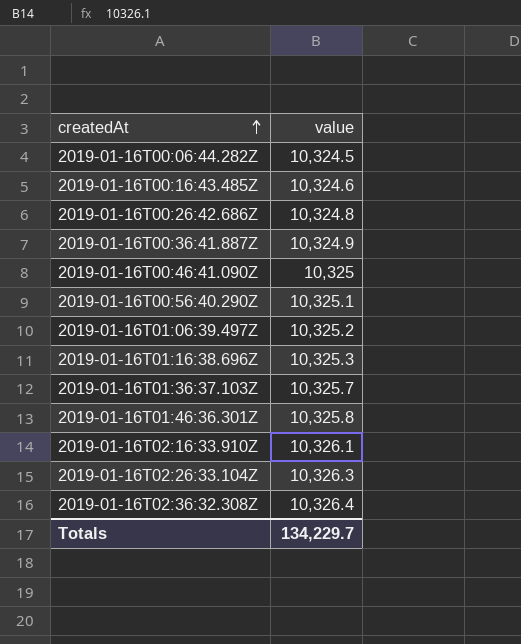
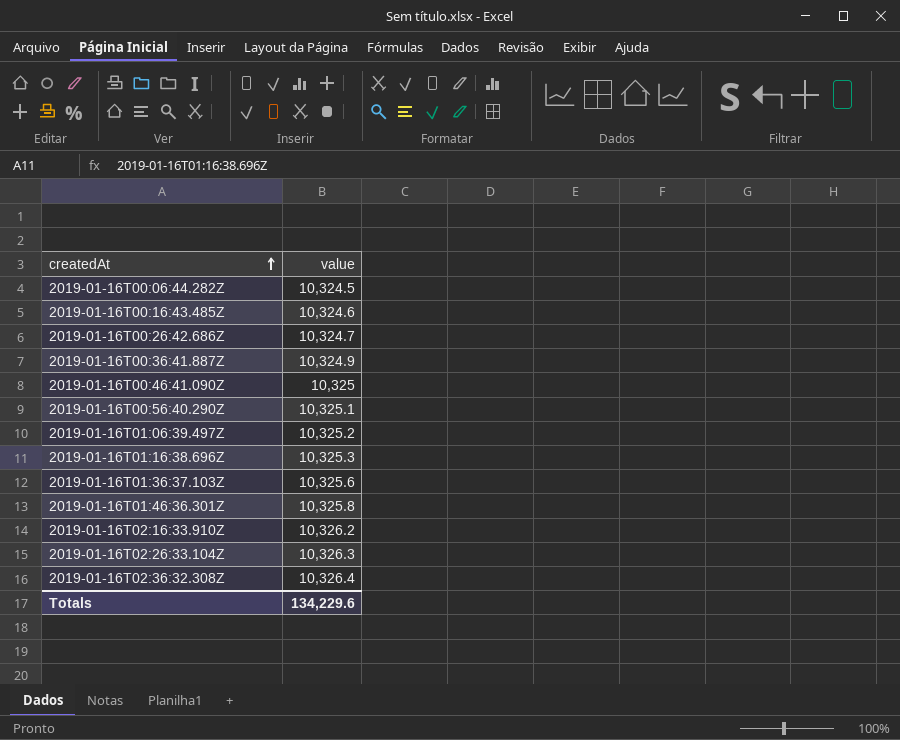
2019-01-16T00:26:42.686Z | value: 10,324.8 -> 10,324.7
2019-01-16T01:36:37.103Z | value: 10,325.7 -> 10,325.6
2019-01-16T02:16:33.910Z | value: 10,326.1 -> 10,326.2
Totals | value: 134,229.7 -> 134,229.6

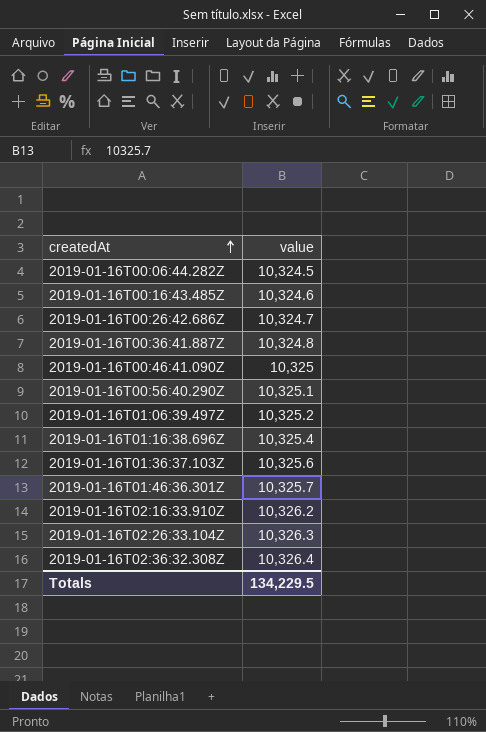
2019-01-16T00:36:41.887Z | value: 10,324.9 -> 10,324.8
2019-01-16T01:16:38.696Z | value: 10,325.3 -> 10,325.4
2019-01-16T01:46:36.301Z | value: 10,325.8 -> 10,325.7
Totals | value: 134,229.6 -> 134,229.5

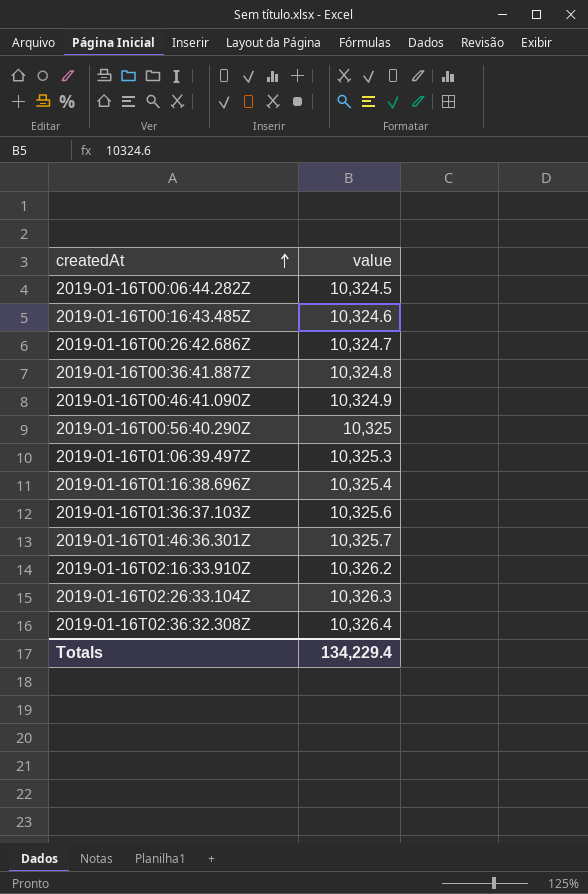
2019-01-16T00:46:41.090Z | value: 10,325 -> 10,324.9
2019-01-16T00:56:40.290Z | value: 10,325.1 -> 10,325
2019-01-16T01:06:39.497Z | value: 10,325.2 -> 10,325.3
Totals | value: 134,229.5 -> 134,229.4

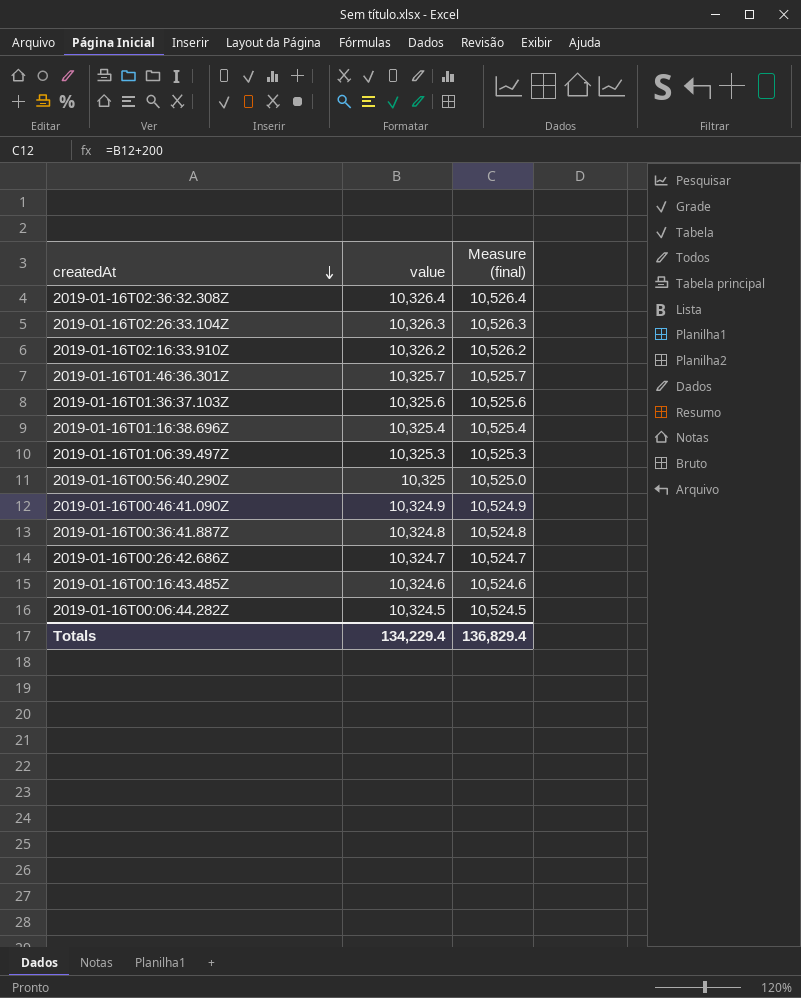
row order: createdAt ascending -> createdAt descending
column Measure (final) | formula: none -> [value] + 200

